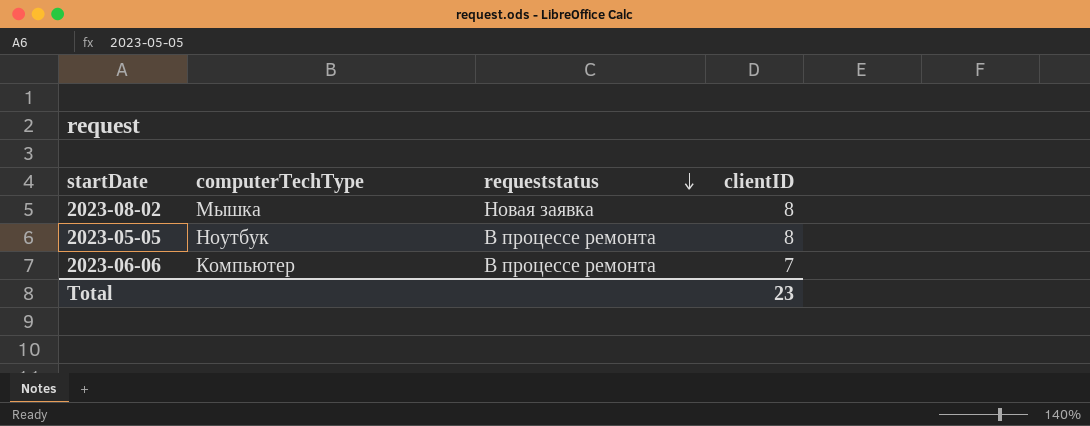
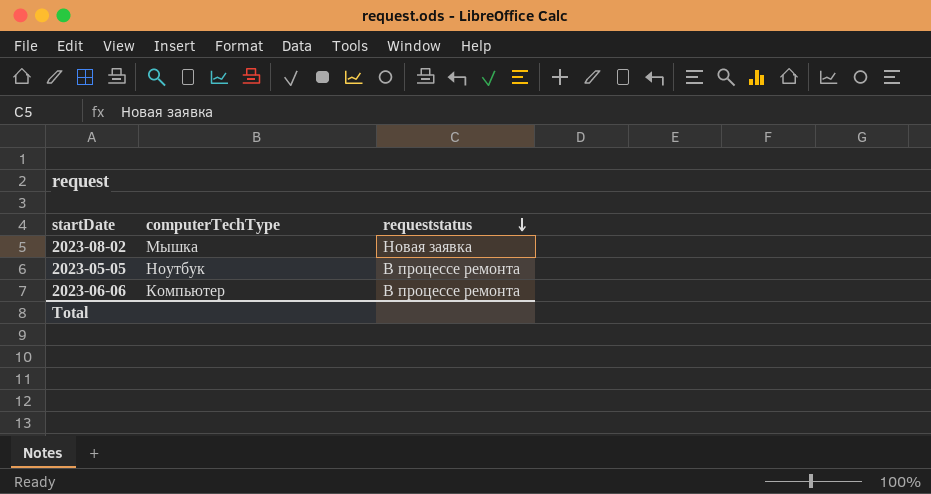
column clientID | position: 4 -> none

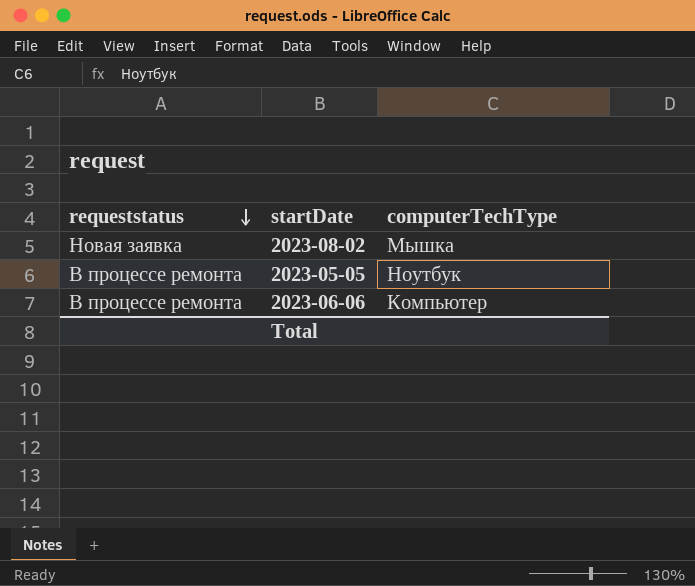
column requeststatus | position: 3 -> 1

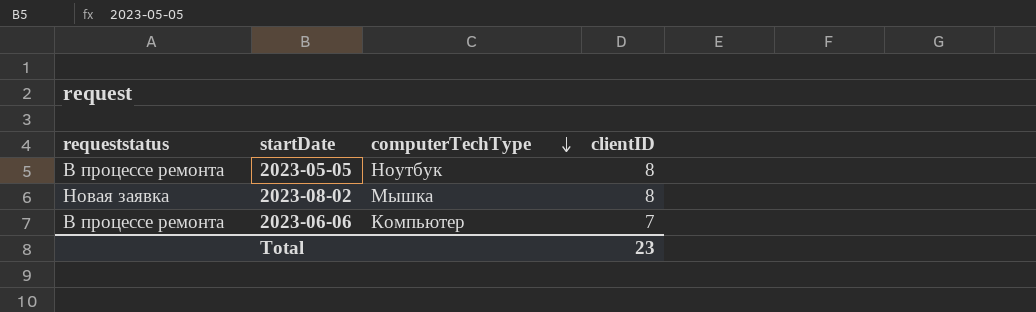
row order: requeststatus descending -> computerTechType descending
column clientID | position: none -> 4

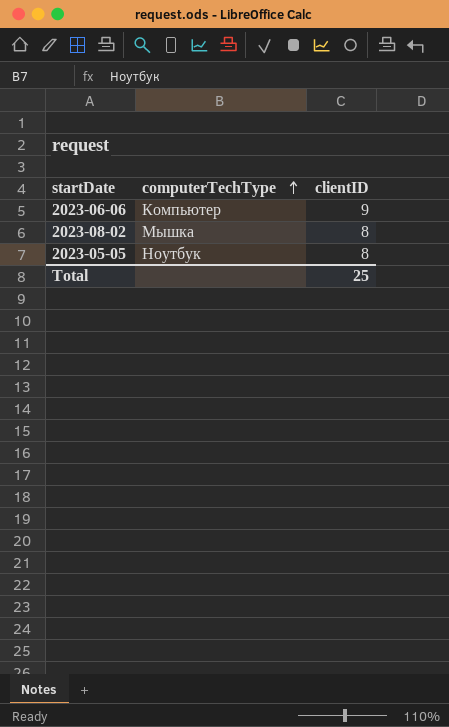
row order: computerTechType descending -> computerTechType ascending
column requeststatus | position: 1 -> none
2023-06-06 | clientID: 7 -> 9
Total | clientID: 23 -> 25

